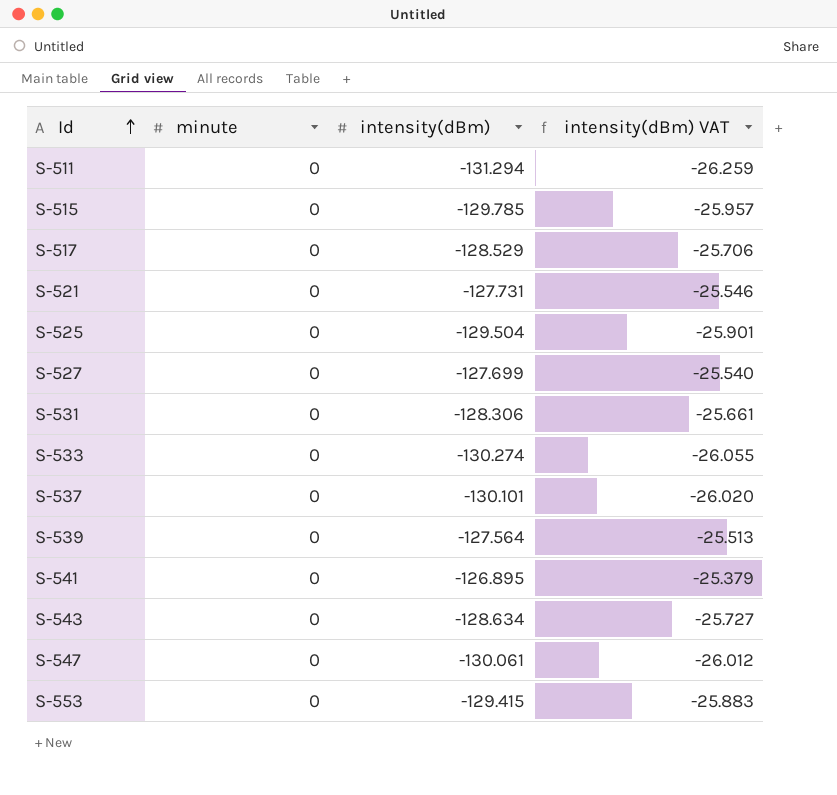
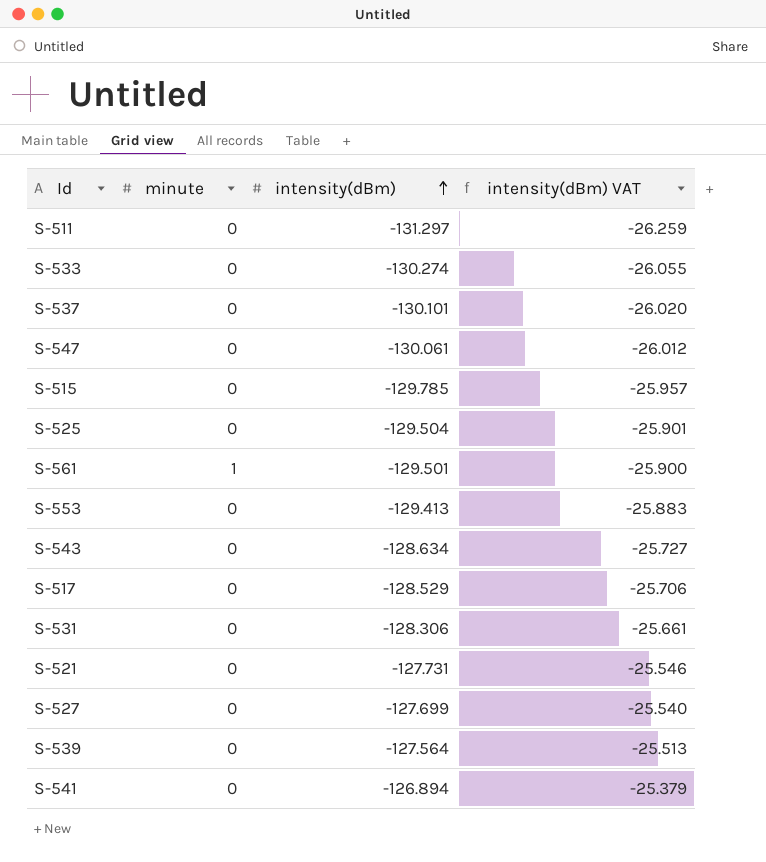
row order: Id ascending -> intensity(dBm) ascending
S-511 | intensity(dBm): -131.294 -> -131.297
row S-561: none -> 1 | -129.501 | -25.900
S-553 | intensity(dBm): -129.415 -> -129.413
S-541 | intensity(dBm): -126.895 -> -126.894

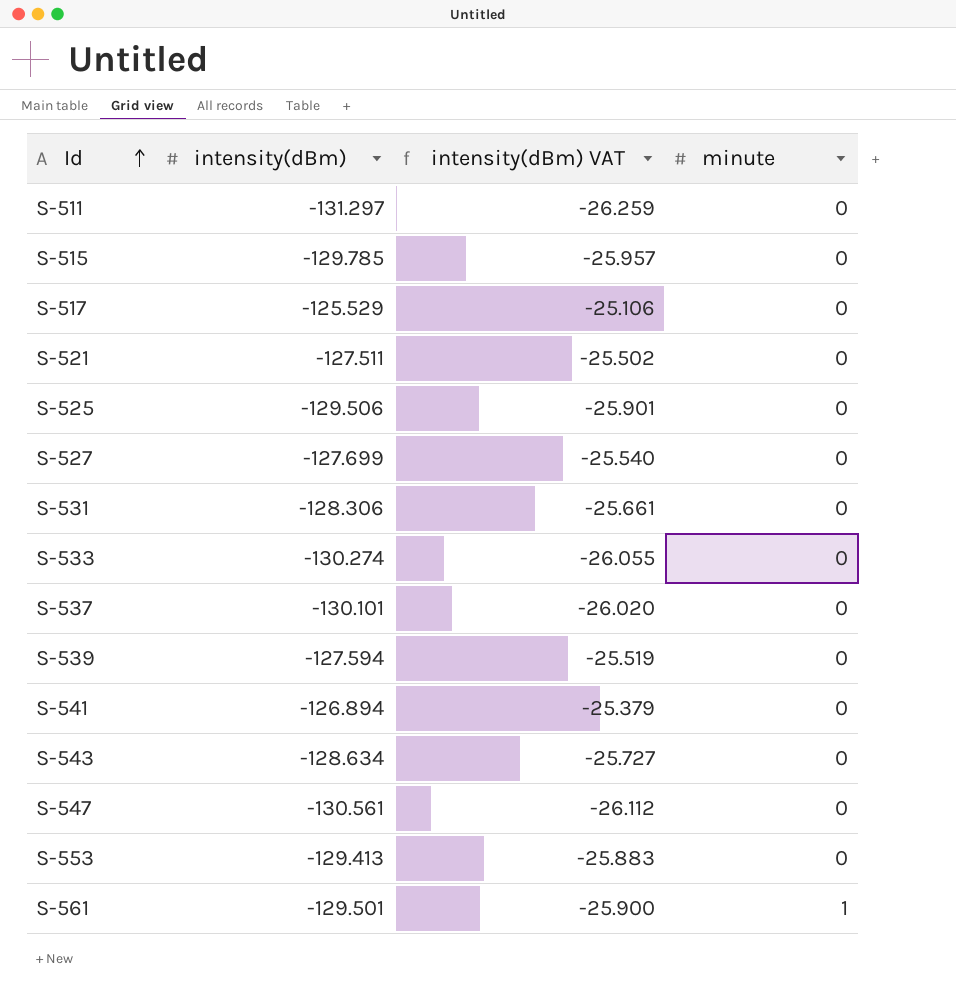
row order: intensity(dBm) ascending -> Id ascending
column minute | position: 2 -> 4
S-517 | intensity(dBm): -128.529 -> -125.529
S-517 | intensity(dBm) VAT: -25.706 -> -25.106
S-521 | intensity(dBm): -127.731 -> -127.511
S-521 | intensity(dBm) VAT: -25.546 -> -25.502
S-525 | intensity(dBm): -129.504 -> -129.506
S-539 | intensity(dBm): -127.564 -> -127.594
S-539 | intensity(dBm) VAT: -25.513 -> -25.519
S-547 | intensity(dBm): -130.061 -> -130.561
S-547 | intensity(dBm) VAT: -26.012 -> -26.112

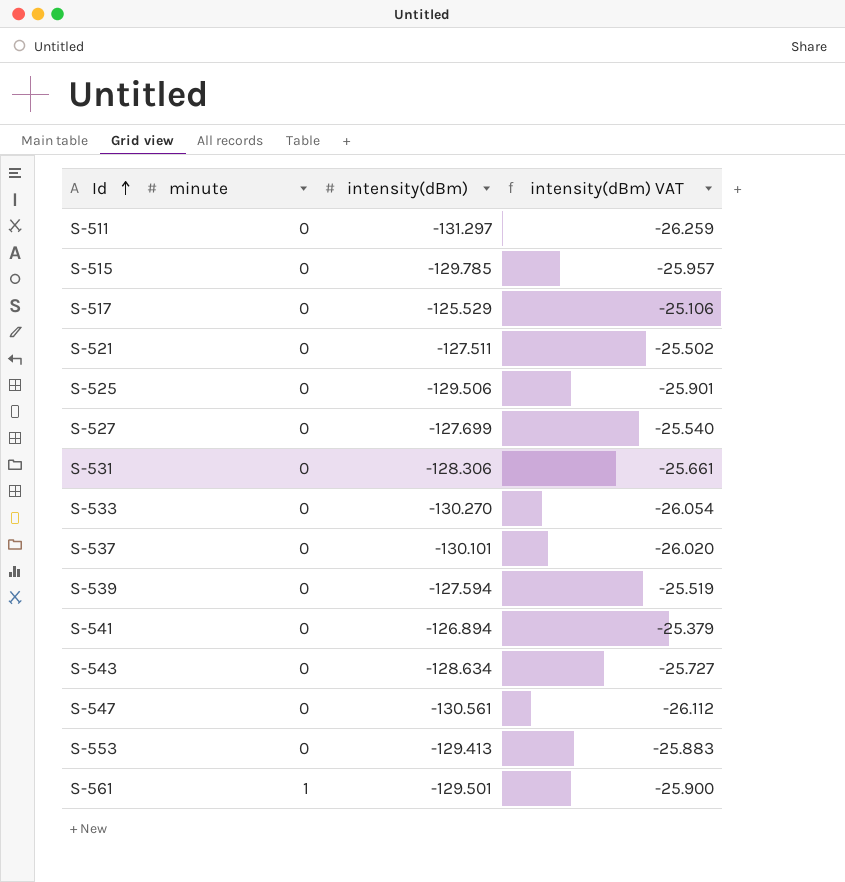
column minute | position: 4 -> 2
S-533 | intensity(dBm): -130.274 -> -130.270
S-533 | intensity(dBm) VAT: -26.055 -> -26.054

